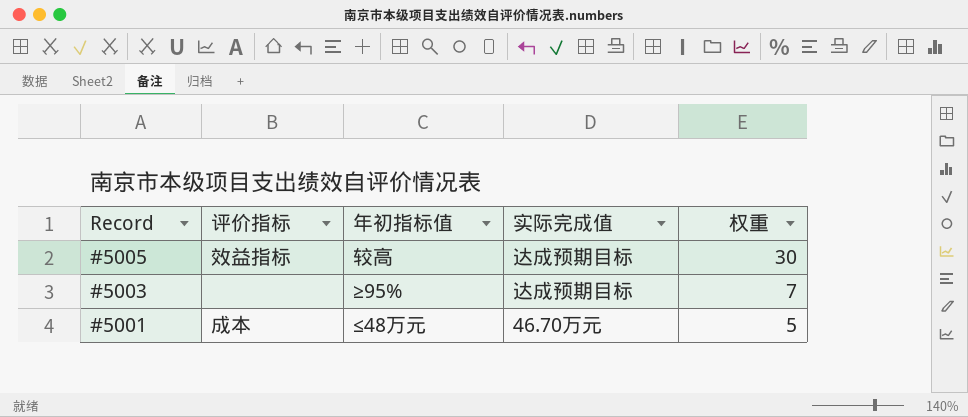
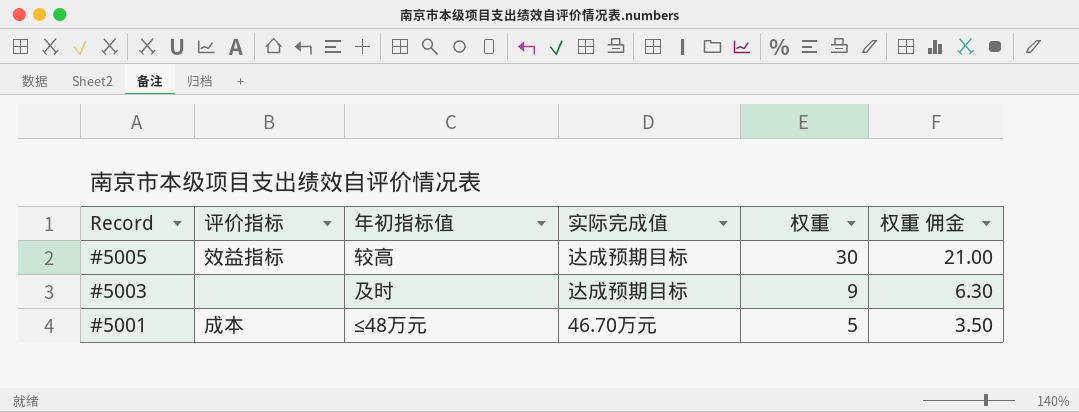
column 权重 佣金 | formula: none -> [权重] * 0.7
#5003 | 年初指标值: ≥95% -> 及时
#5003 | 权重: 7 -> 9

